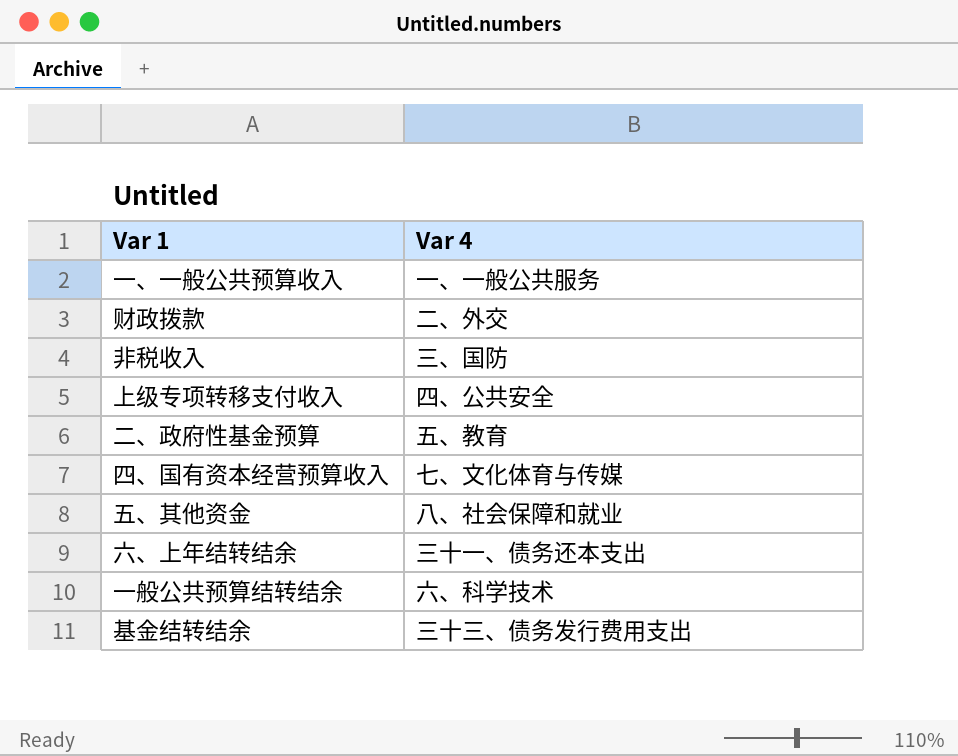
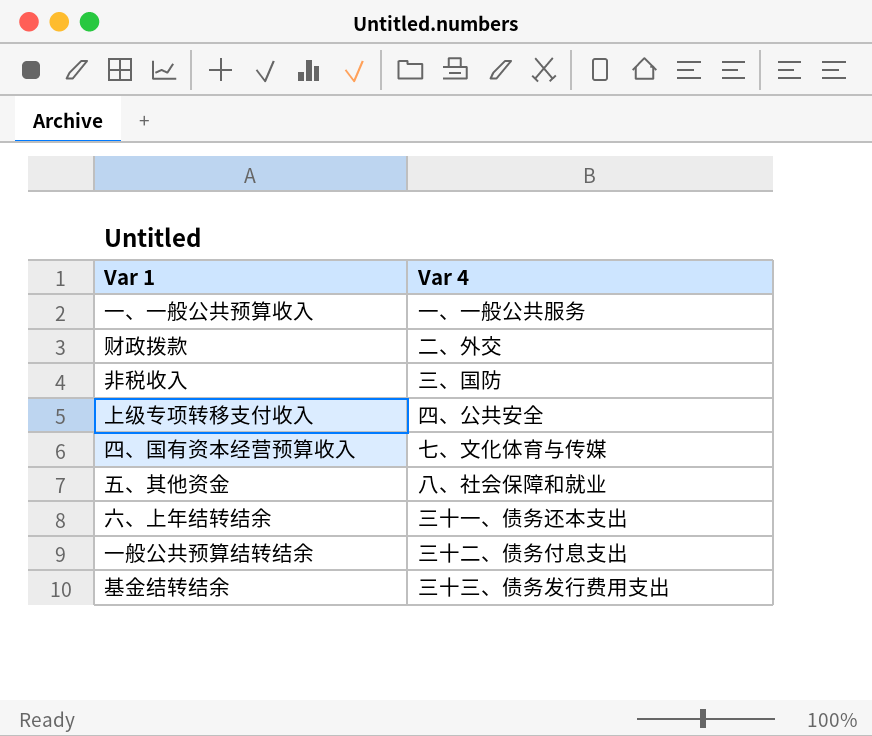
row 二、政府性基金预算: 五、教育 -> none
一般公共预算结转结余 | Var 4: 六、科学技术 -> 三十二、债务付息支出

